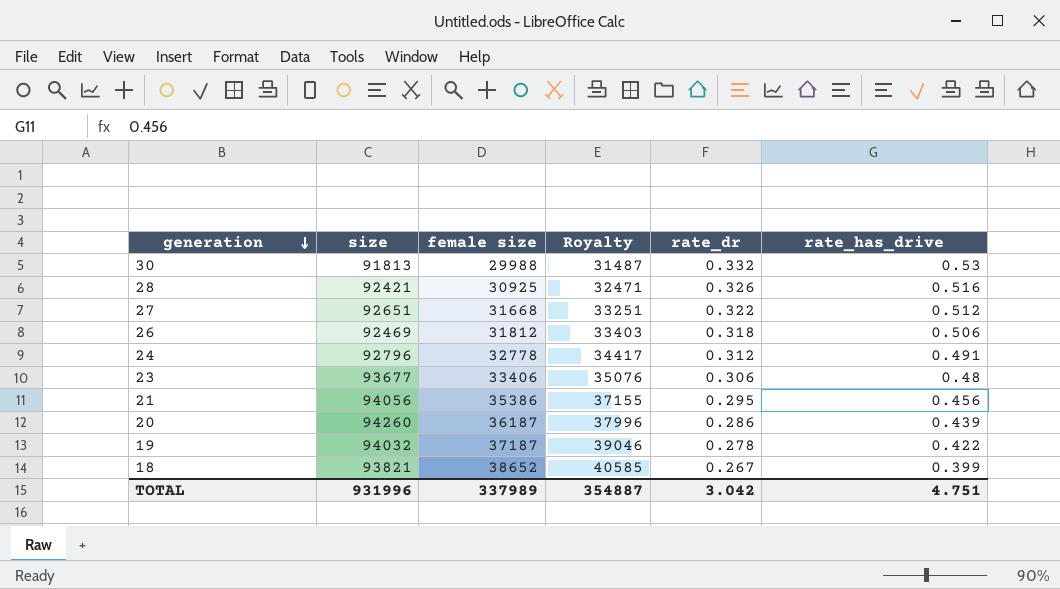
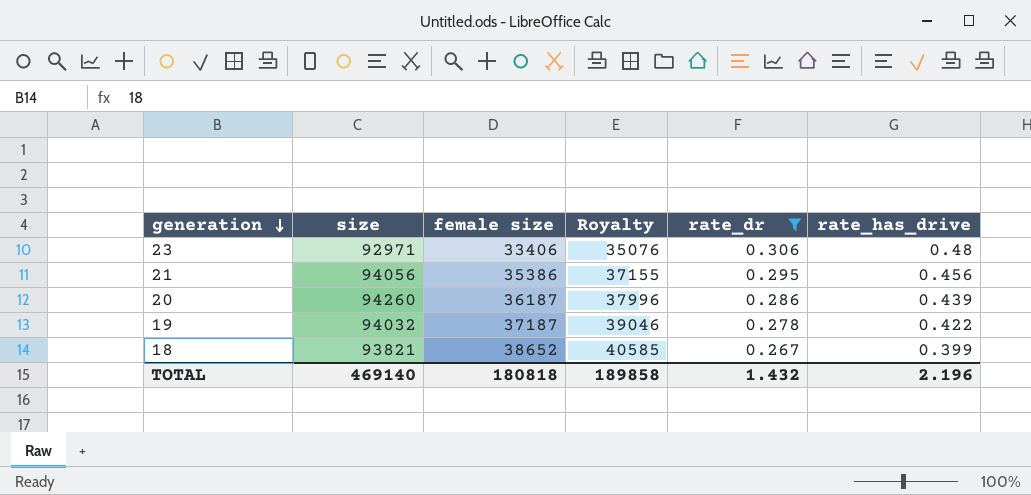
filter: none -> rate_dr <= 0.306
23 | size: 93677 -> 92971
TOTAL | size: 931996 -> 469140
TOTAL | female size: 337989 -> 180818
TOTAL | Royalty: 354887 -> 189858
TOTAL | rate_dr: 3.042 -> 1.432
TOTAL | rate_has_drive: 4.751 -> 2.196

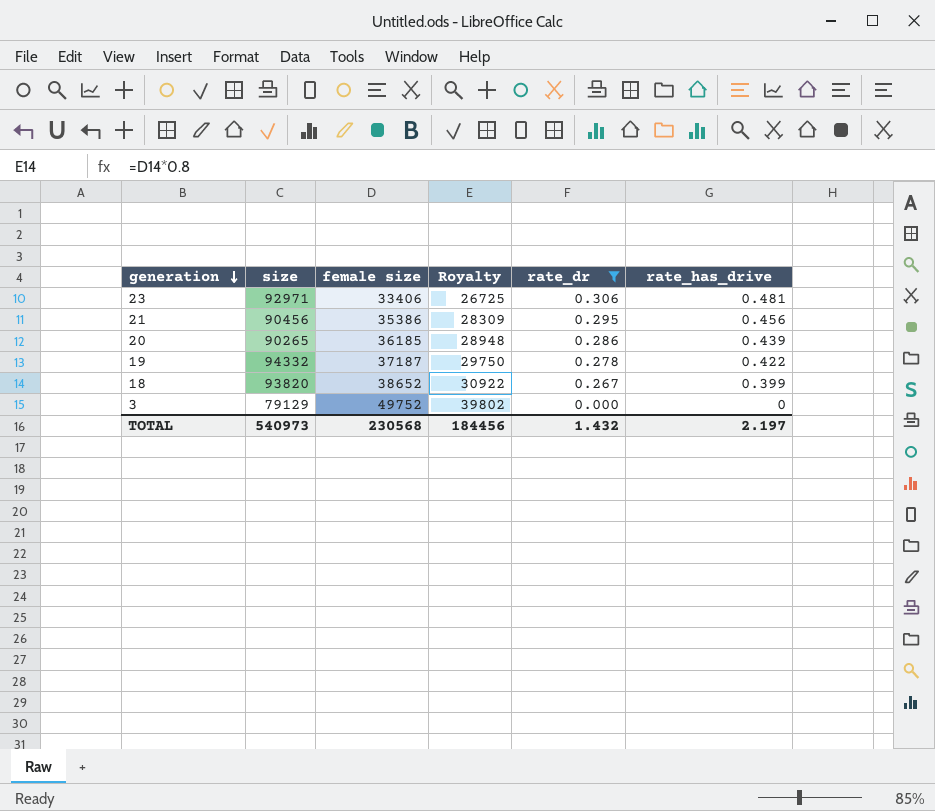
column Royalty | formula: [female size] * 1.05 -> [female size] * 0.8
23 | rate_has_drive: 0.48 -> 0.481
21 | size: 94056 -> 90456
20 | size: 94260 -> 90265
20 | female size: 36187 -> 36185
19 | size: 94032 -> 94332
18 | size: 93821 -> 93820
row 3: none -> 79129 | 49752 | 39802 | 0.000 | 0
TOTAL | size: 469140 -> 540973
TOTAL | female size: 180818 -> 230568
TOTAL | Royalty: 189858 -> 184456
TOTAL | rate_has_drive: 2.196 -> 2.197

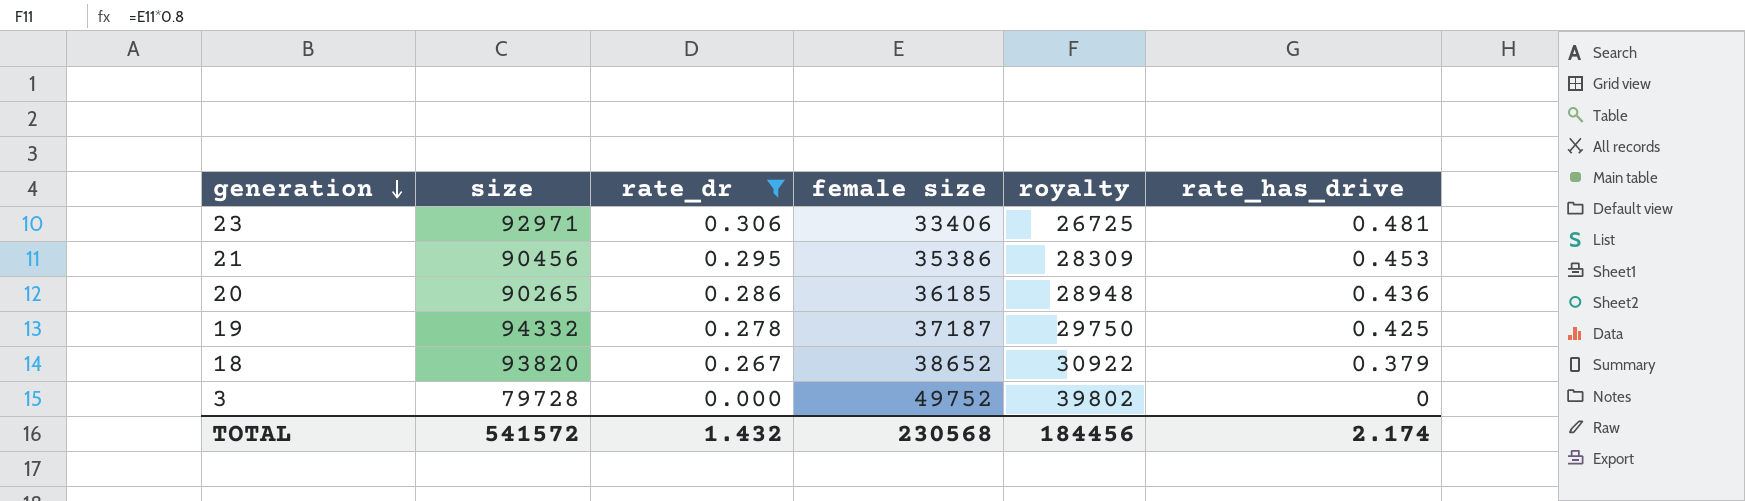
column rate_dr | position: 5 -> 3
column name: Royalty -> royalty
21 | rate_has_drive: 0.456 -> 0.453
20 | rate_has_drive: 0.439 -> 0.436
19 | rate_has_drive: 0.422 -> 0.425
18 | rate_has_drive: 0.399 -> 0.379
3 | size: 79129 -> 79728
TOTAL | size: 540973 -> 541572
TOTAL | rate_has_drive: 2.197 -> 2.174

